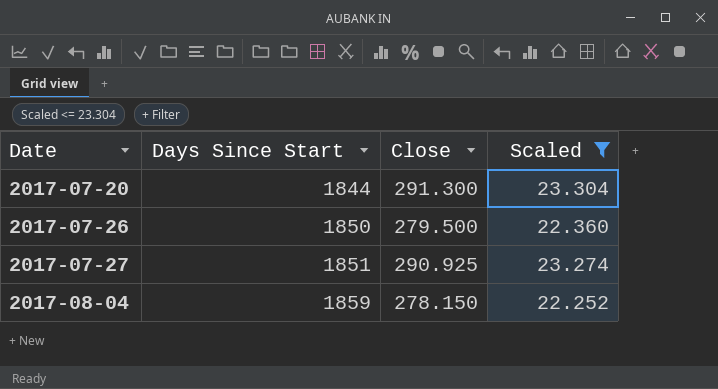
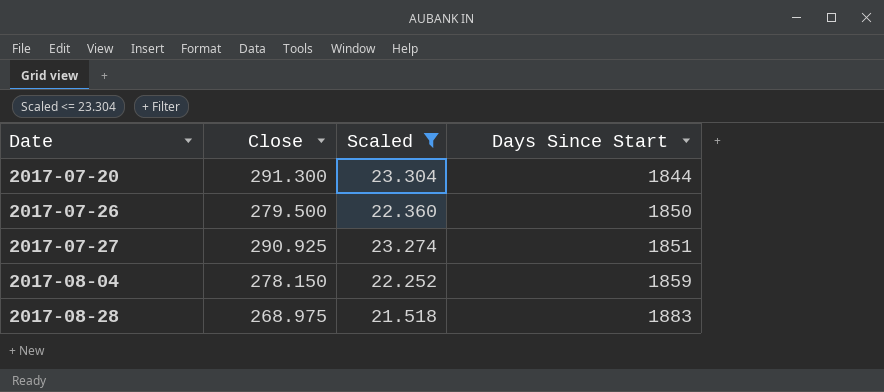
column Days Since Start | position: 2 -> 4
row 2017-08-28: none -> 268.975 | 21.518 | 1883

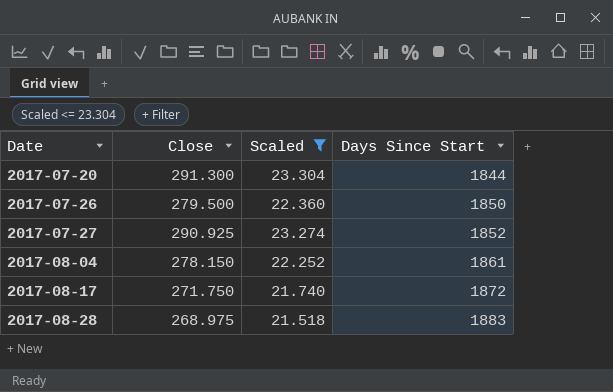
2017-07-27 | Days Since Start: 1851 -> 1852
2017-08-04 | Days Since Start: 1859 -> 1861
row 2017-08-17: none -> 271.750 | 21.740 | 1872

